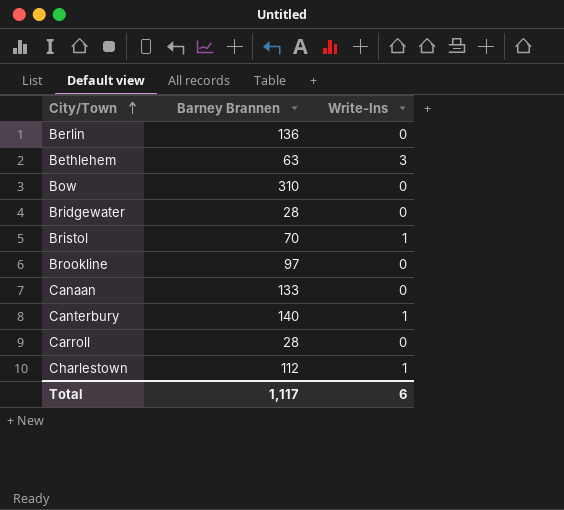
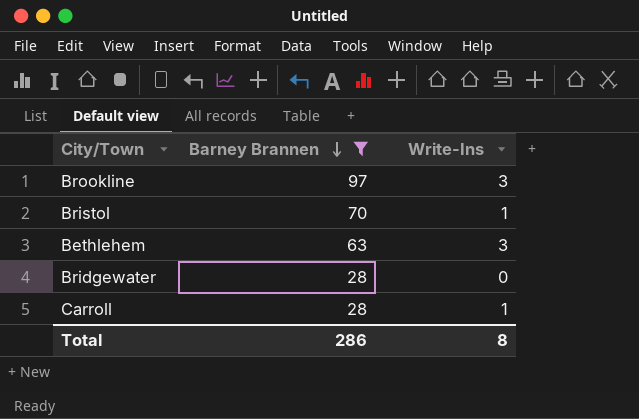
filter: none -> Barney Brannen <= 97
row order: City/Town ascending -> Barney Brannen descending
Brookline | Write-Ins: 0 -> 3
Carroll | Write-Ins: 0 -> 1
Total | Barney Brannen: 1,117 -> 286
Total | Write-Ins: 6 -> 8

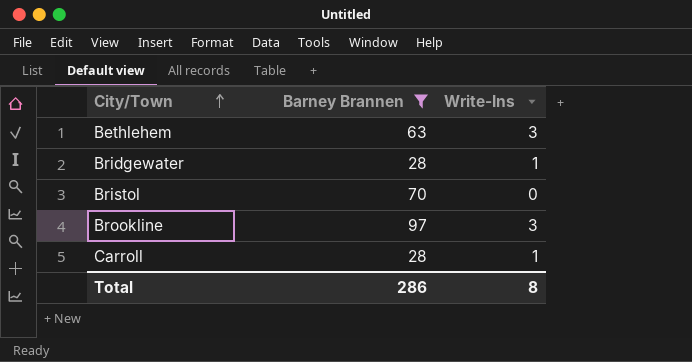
row order: Barney Brannen descending -> City/Town ascending
Bridgewater | Write-Ins: 0 -> 1
Bristol | Write-Ins: 1 -> 0

